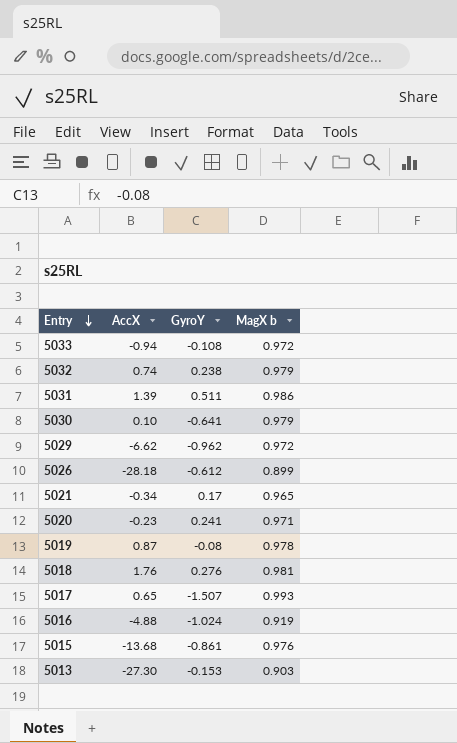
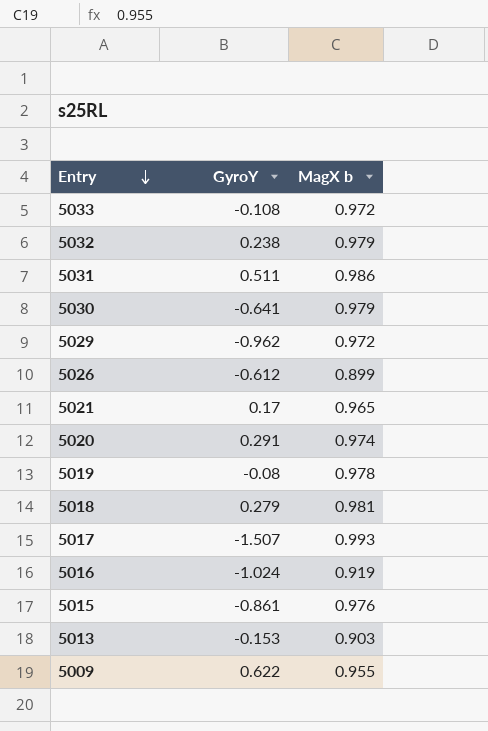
column AccX | position: 2 -> none
5020 | GyroY: 0.241 -> 0.291
5020 | MagX b: 0.971 -> 0.974
5018 | GyroY: 0.276 -> 0.279
row 5009: none -> 0.622 | 0.955

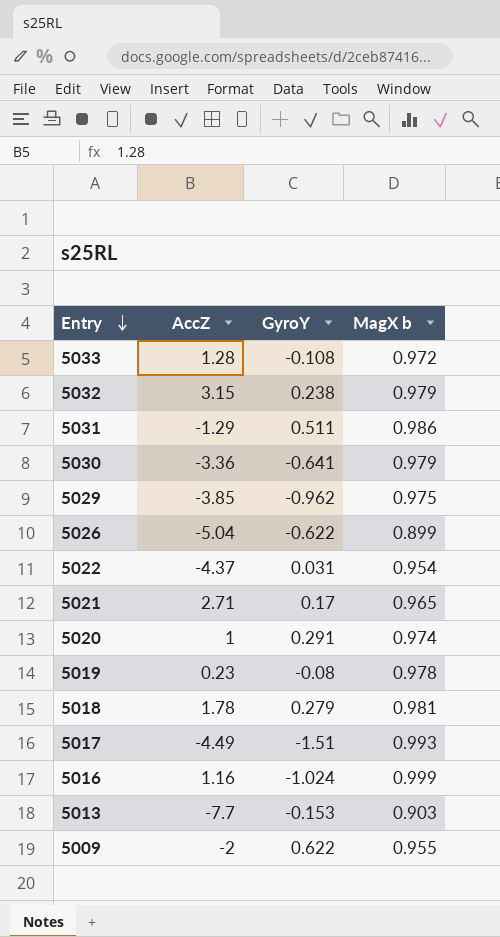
column AccZ | position: none -> 2
row 5015: -0.861 | 0.976 -> none
5029 | MagX b: 0.972 -> 0.975
5026 | GyroY: -0.612 -> -0.622
row 5022: none -> -4.37 | 0.031 | 0.954
5017 | GyroY: -1.507 -> -1.51
5016 | MagX b: 0.919 -> 0.999

